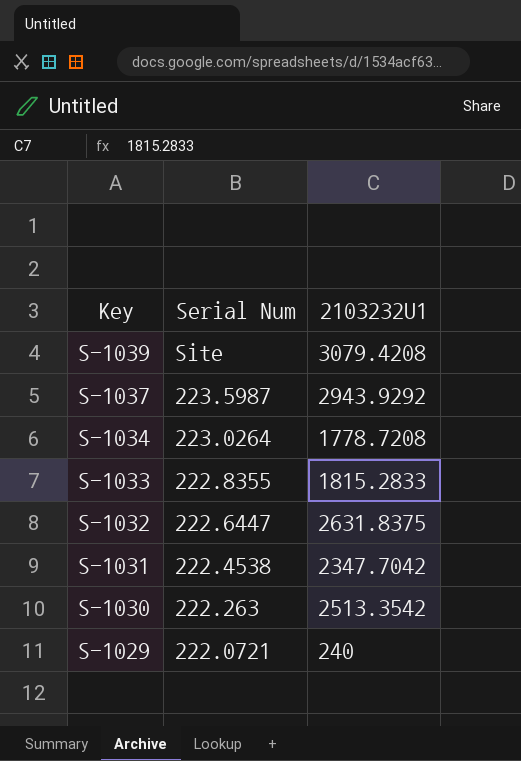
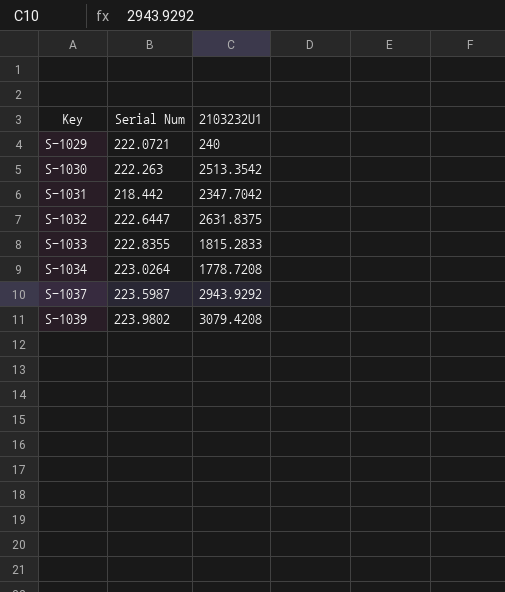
row order: Key descending -> Key ascending
S-1031 | Serial Num: 222.4538 -> 218.442
S-1039 | Serial Num: Site -> 223.9802

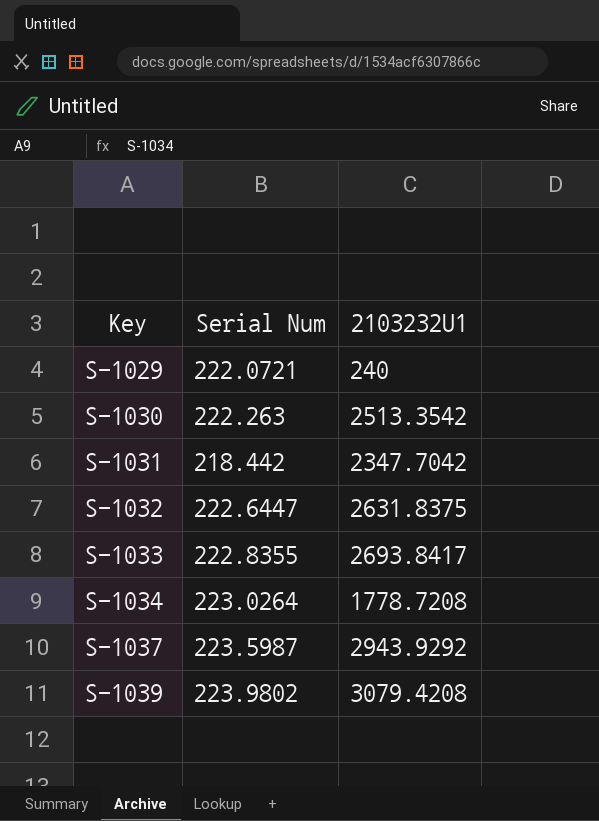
S-1033 | 2103232U1: 1815.2833 -> 2693.8417

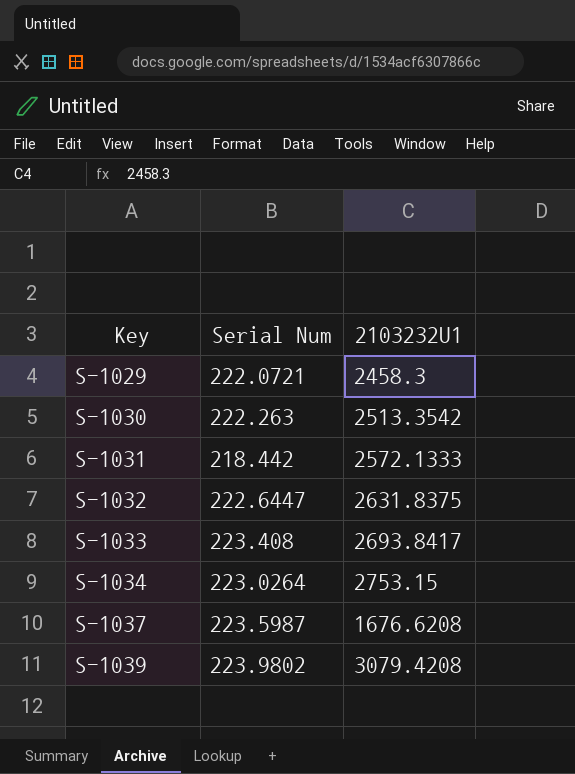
S-1029 | 2103232U1: 240 -> 2458.3
S-1031 | 2103232U1: 2347.7042 -> 2572.1333
S-1033 | Serial Num: 222.8355 -> 223.408
S-1034 | 2103232U1: 1778.7208 -> 2753.15
S-1037 | 2103232U1: 2943.9292 -> 1676.6208

